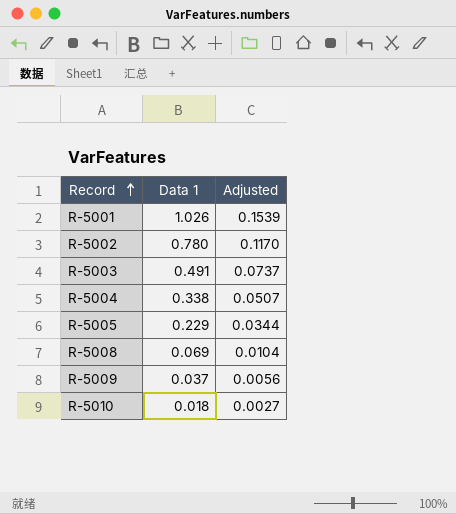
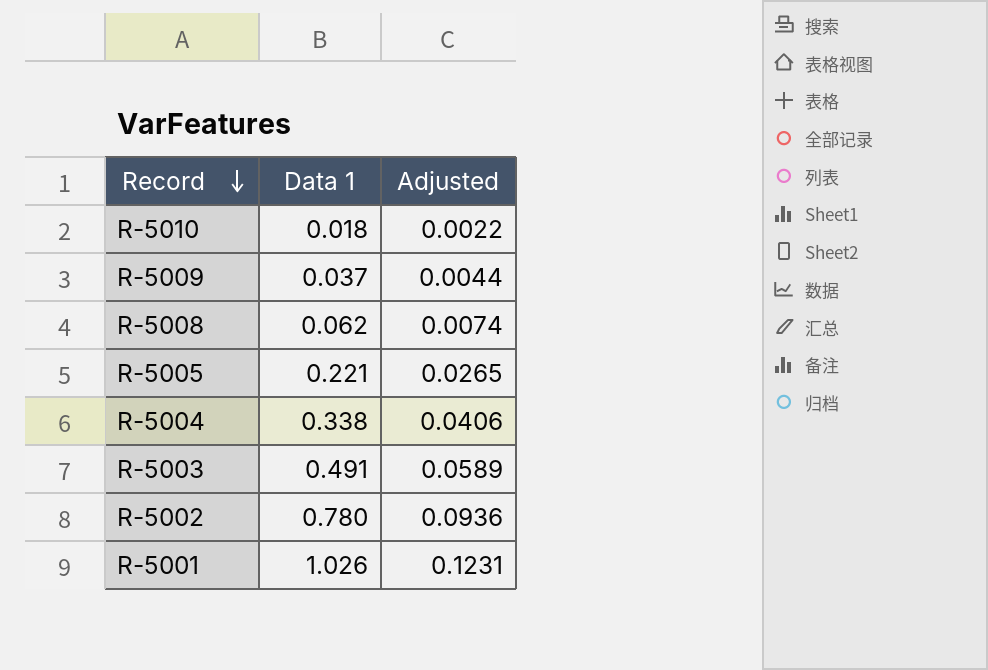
row order: Record ascending -> Record descending
column Adjusted | formula: [Data 1] * 0.15 -> [Data 1] * 0.12
R-5008 | Data 1: 0.069 -> 0.062
R-5005 | Data 1: 0.229 -> 0.221

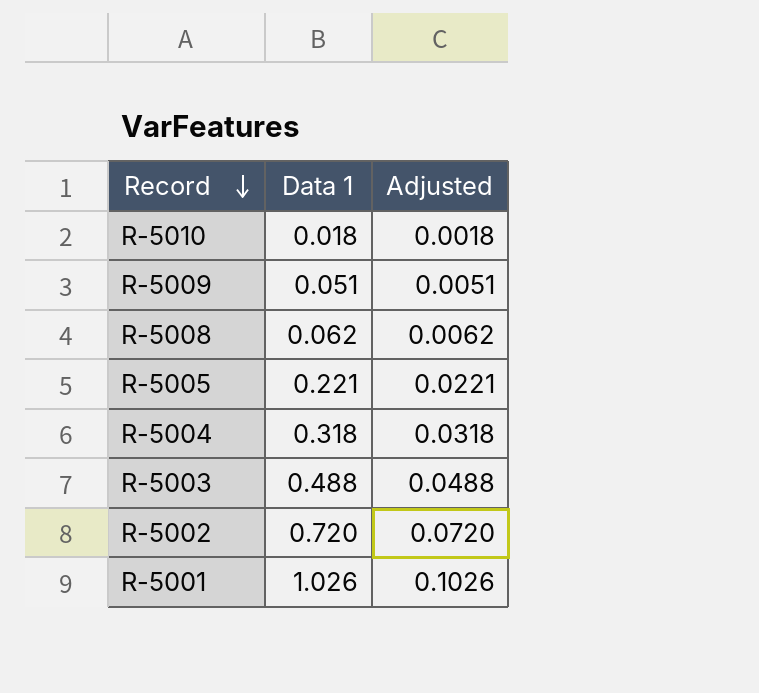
column Adjusted | formula: [Data 1] * 0.12 -> [Data 1] * 0.1
R-5009 | Data 1: 0.037 -> 0.051
R-5004 | Data 1: 0.338 -> 0.318
R-5003 | Data 1: 0.491 -> 0.488
R-5002 | Data 1: 0.780 -> 0.720

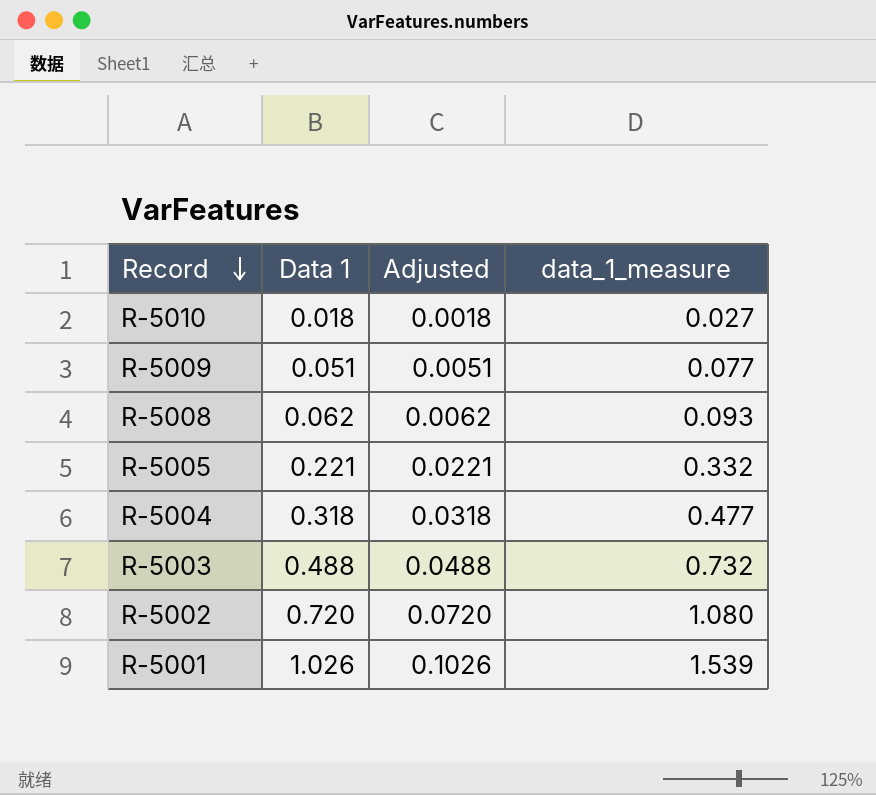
column data_1_measure | formula: none -> [Data 1] * 1.5

